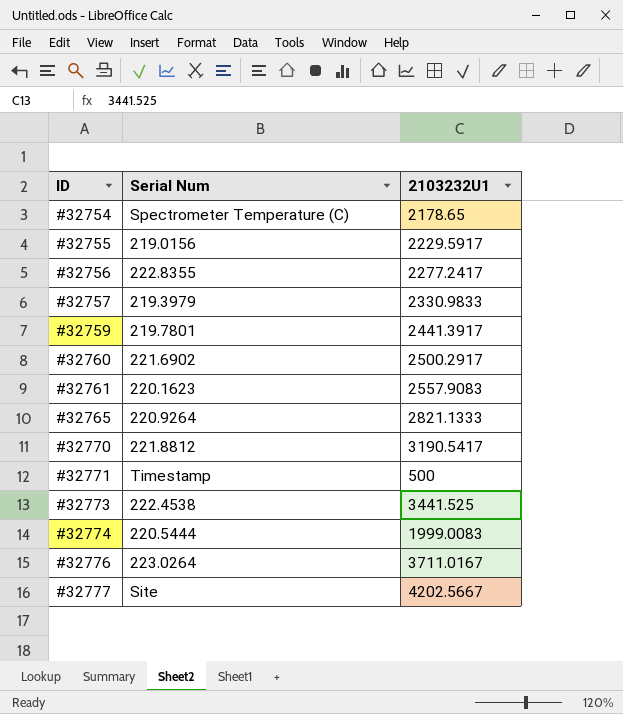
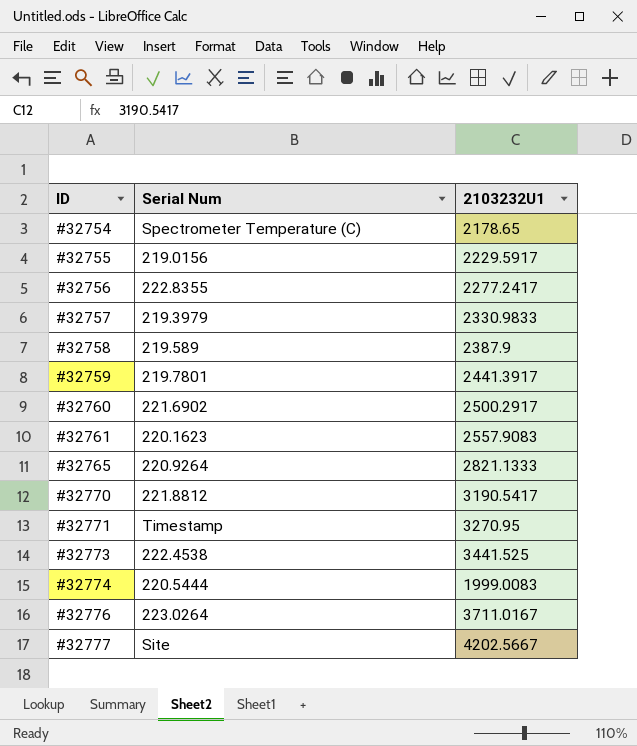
row #32758: none -> 219.589 | 2387.9
#32771 | 2103232U1: 500 -> 3270.95

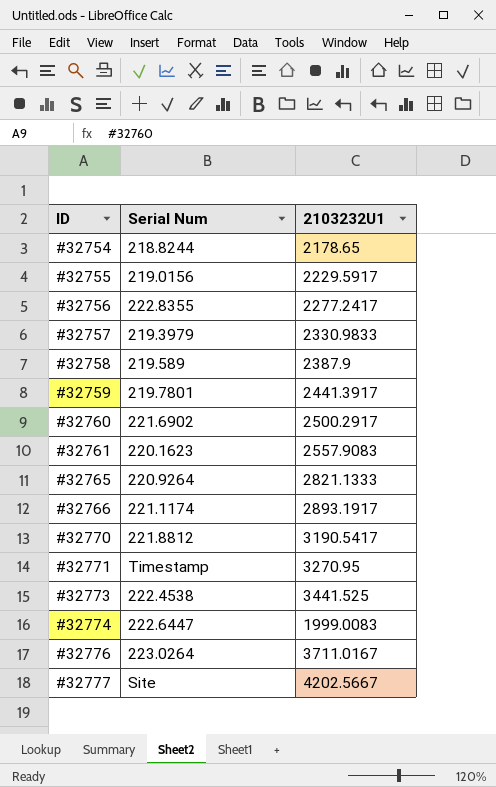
#32754 | Serial Num: Spectrometer Temperature (C) -> 218.8244
row #32766: none -> 221.1174 | 2893.1917
#32774 | Serial Num: 220.5444 -> 222.6447

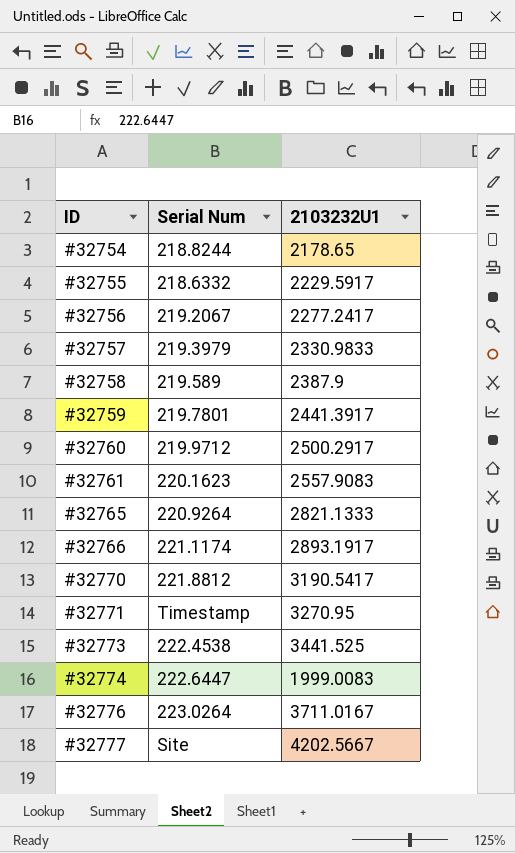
#32755 | Serial Num: 219.0156 -> 218.6332
#32756 | Serial Num: 222.8355 -> 219.2067
#32760 | Serial Num: 221.6902 -> 219.9712

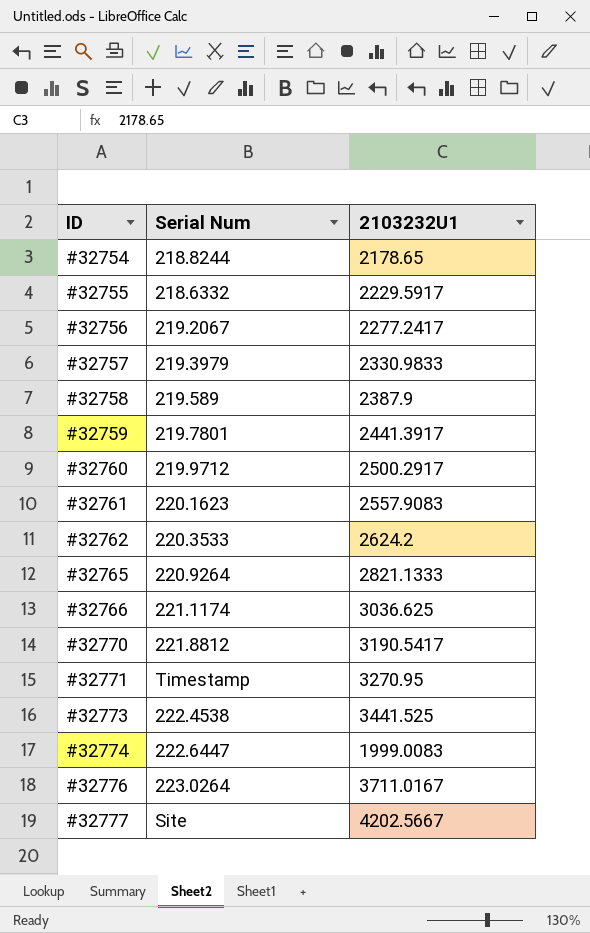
row #32762: none -> 220.3533 | 2624.2
#32766 | 2103232U1: 2893.1917 -> 3036.625

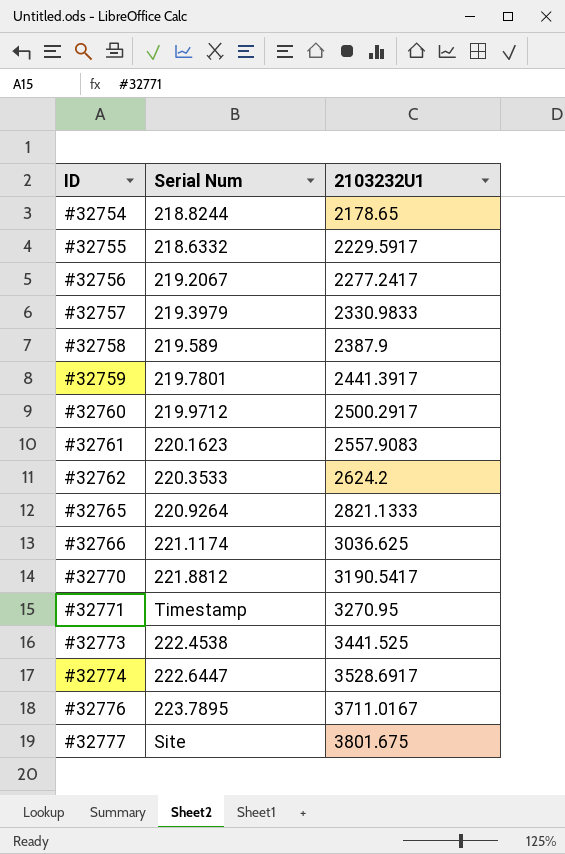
#32774 | 2103232U1: 1999.0083 -> 3528.6917
#32776 | Serial Num: 223.0264 -> 223.7895
#32777 | 2103232U1: 4202.5667 -> 3801.675

